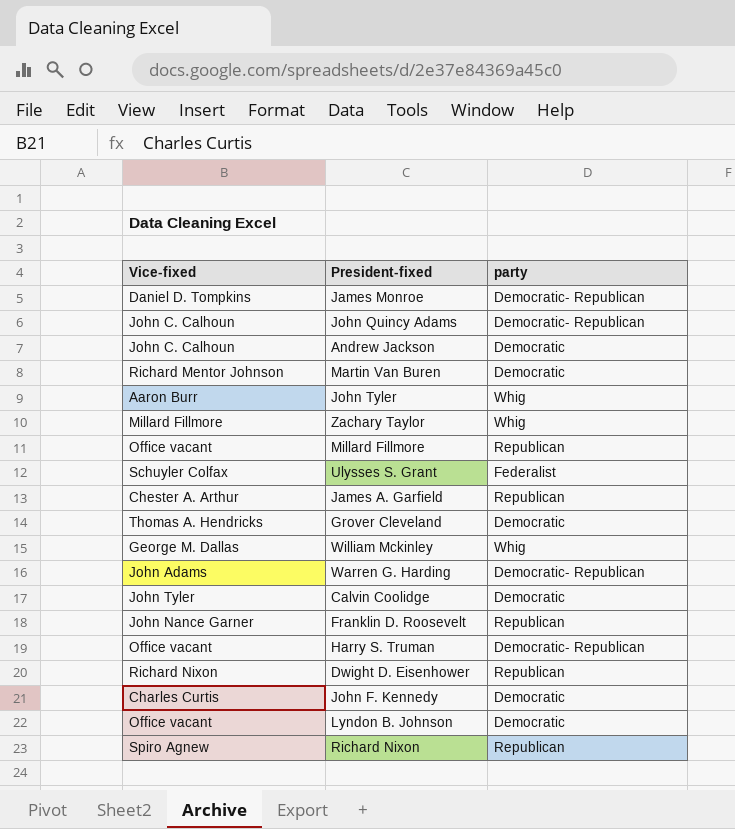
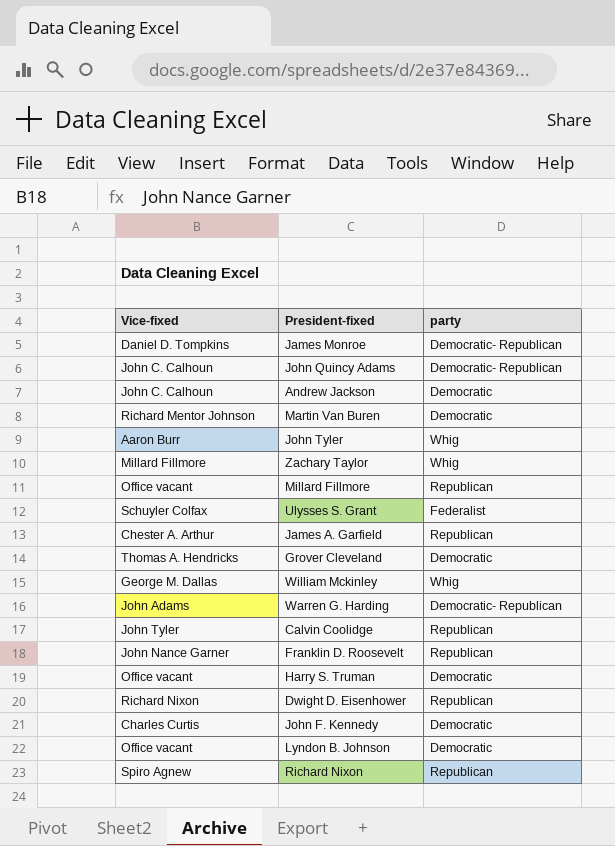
Calvin Coolidge | party: Democratic -> Republican
Harry S. Truman | party: Democratic- Republican -> Democratic

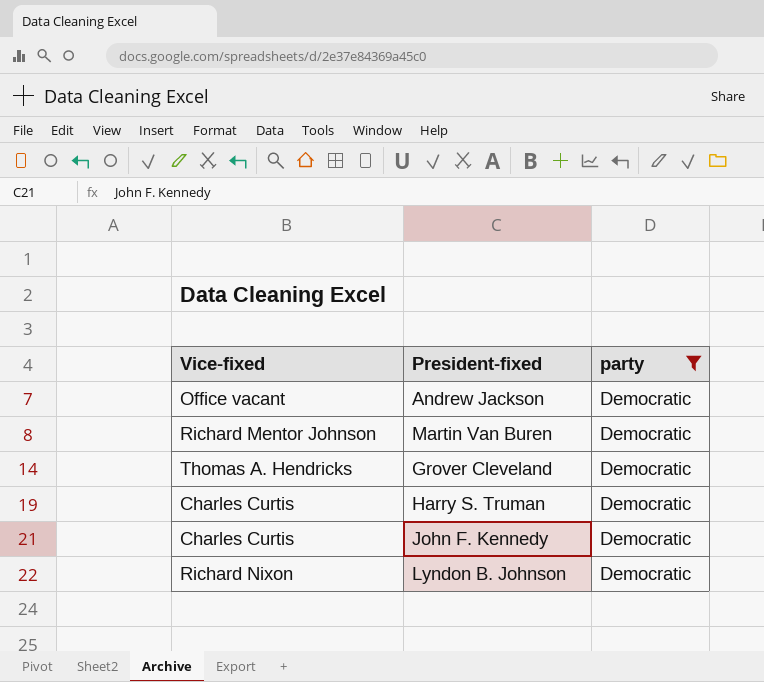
filter: none -> party = Democratic
Andrew Jackson | Vice-fixed: John C. Calhoun -> Office vacant
Harry S. Truman | Vice-fixed: Office vacant -> Charles Curtis
Lyndon B. Johnson | Vice-fixed: Office vacant -> Richard Nixon

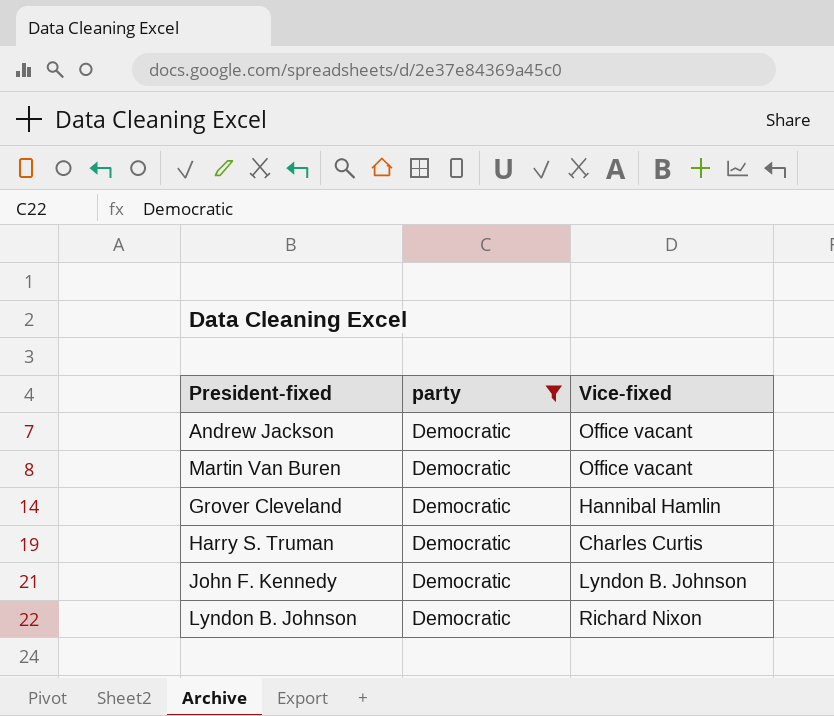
column Vice-fixed | position: 1 -> 3
Martin Van Buren | Vice-fixed: Richard Mentor Johnson -> Office vacant
Grover Cleveland | Vice-fixed: Thomas A. Hendricks -> Hannibal Hamlin
John F. Kennedy | Vice-fixed: Charles Curtis -> Lyndon B. Johnson

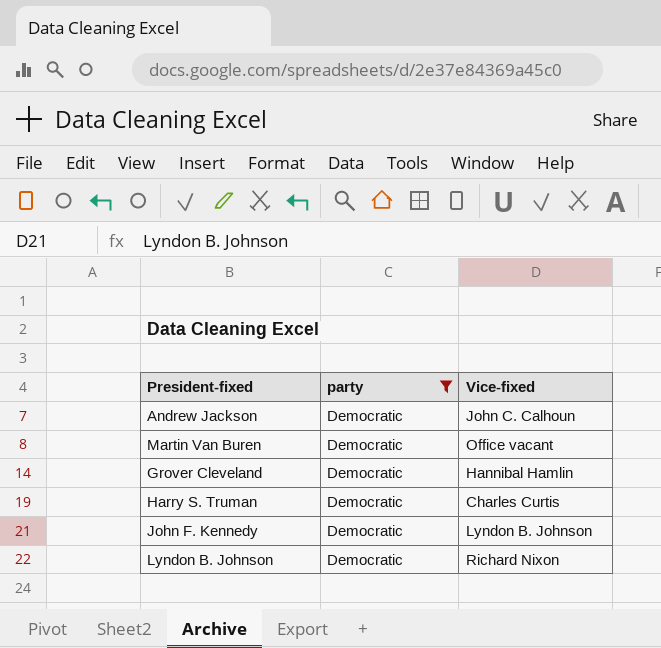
Andrew Jackson | Vice-fixed: Office vacant -> John C. Calhoun

